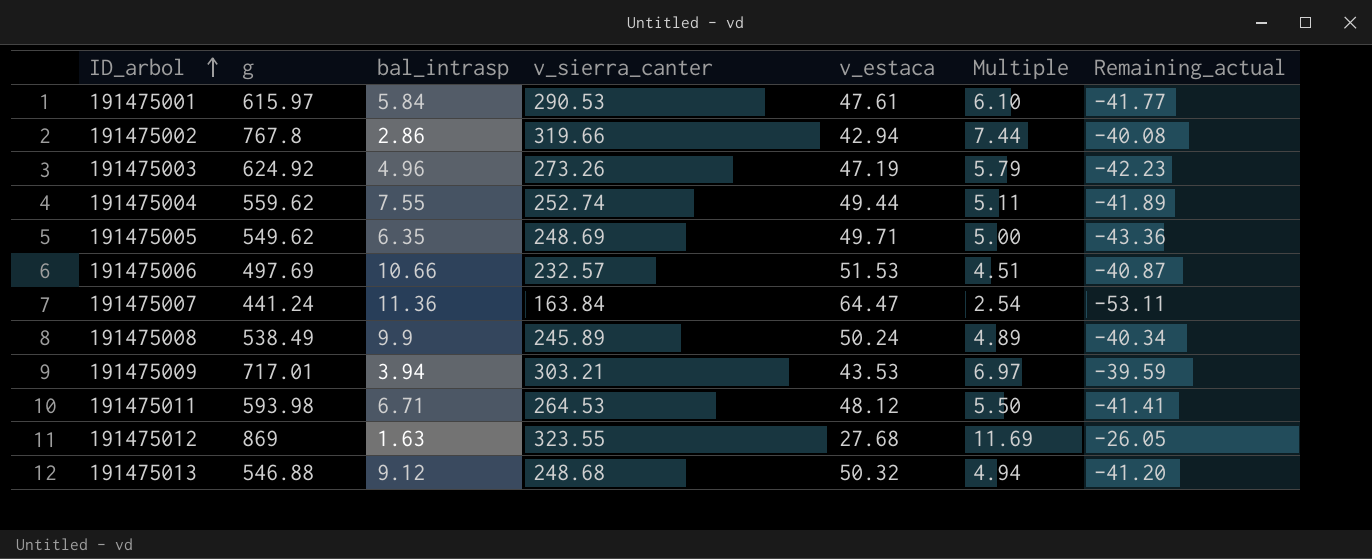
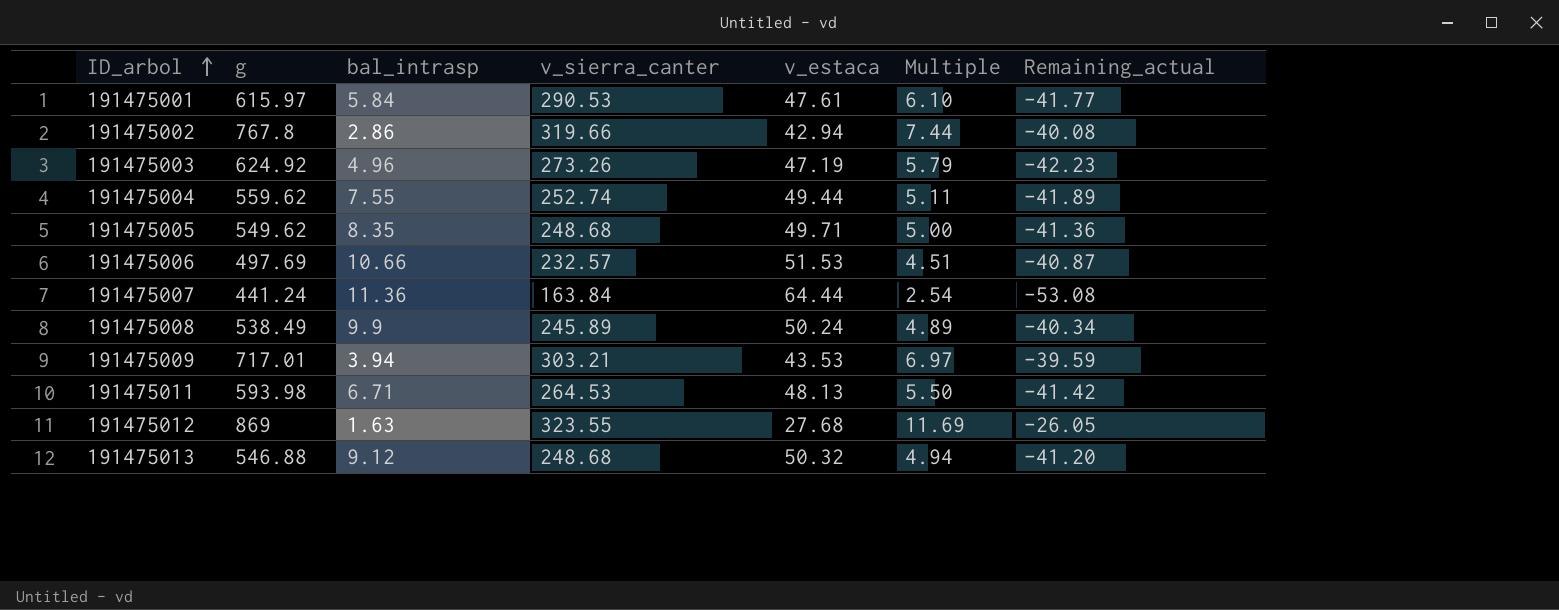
191475005 | bal_intrasp: 6.35 -> 8.35
191475005 | v_sierra_canter: 248.69 -> 248.68
191475005 | Remaining_actual: -43.36 -> -41.36
191475007 | v_estaca: 64.47 -> 64.44
191475007 | Remaining_actual: -53.11 -> -53.08
191475011 | v_estaca: 48.12 -> 48.13
191475011 | Remaining_actual: -41.41 -> -41.42

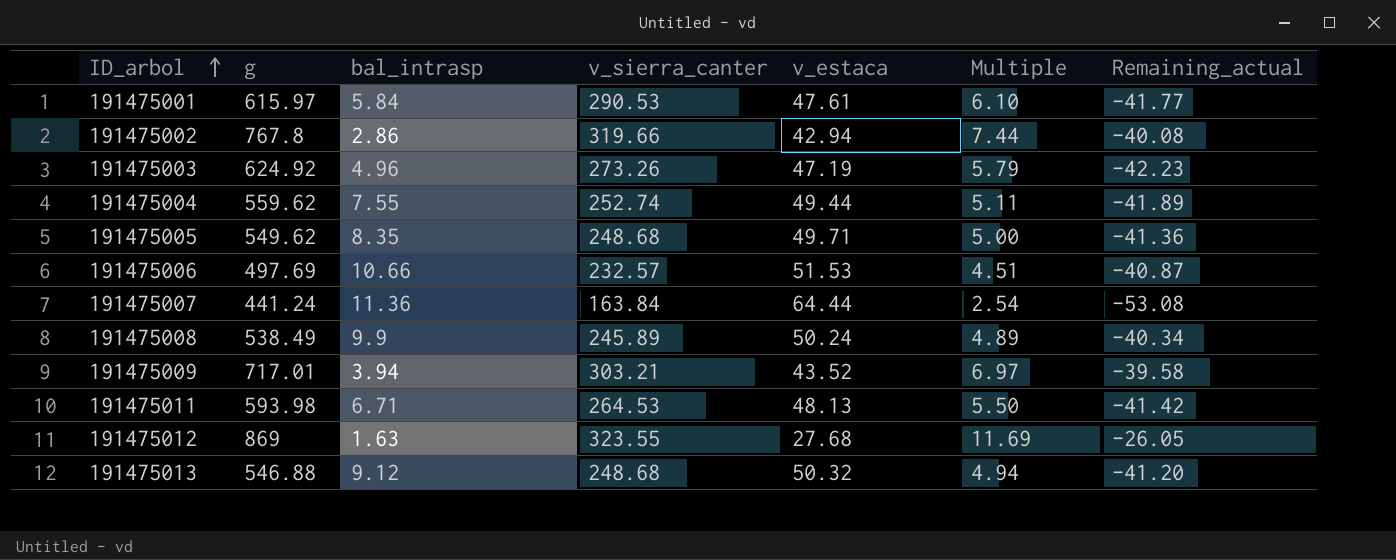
191475009 | v_estaca: 43.53 -> 43.52
191475009 | Remaining_actual: -39.59 -> -39.58

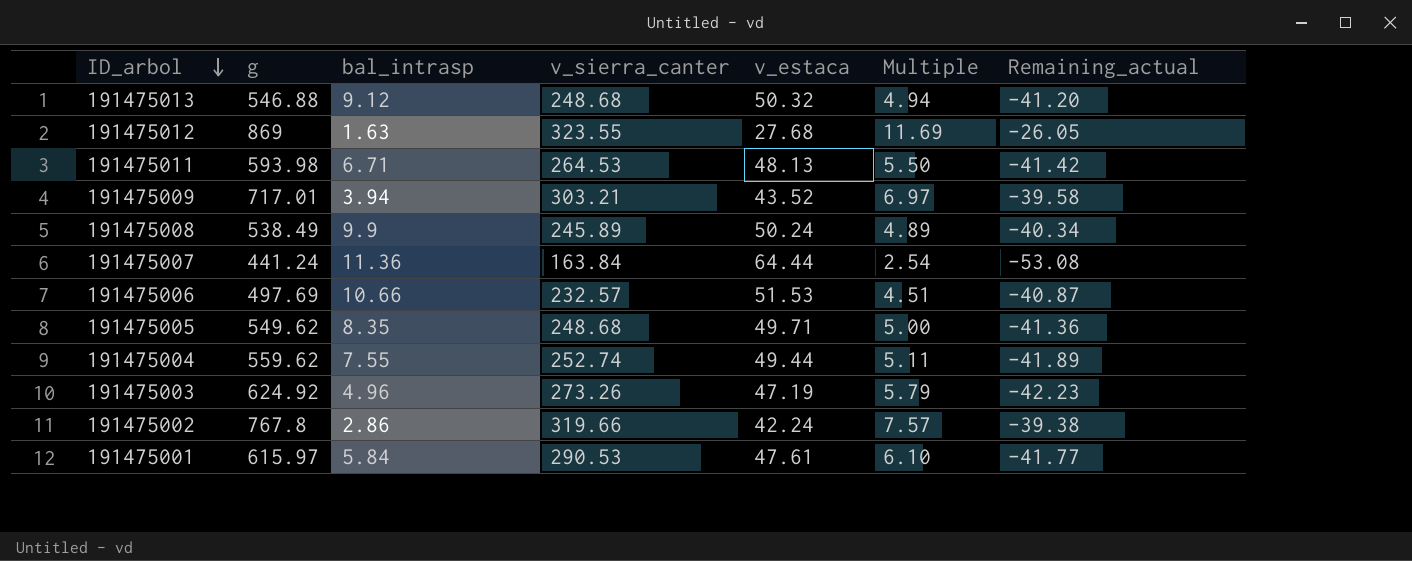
row order: ID_arbol ascending -> ID_arbol descending
191475002 | v_estaca: 42.94 -> 42.24
191475002 | Multiple: 7.44 -> 7.57
191475002 | Remaining_actual: -40.08 -> -39.38

